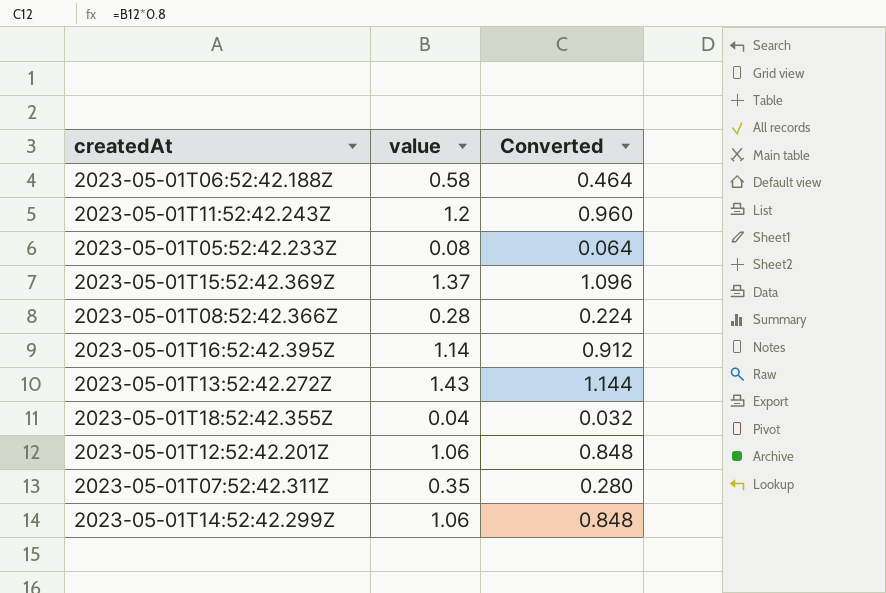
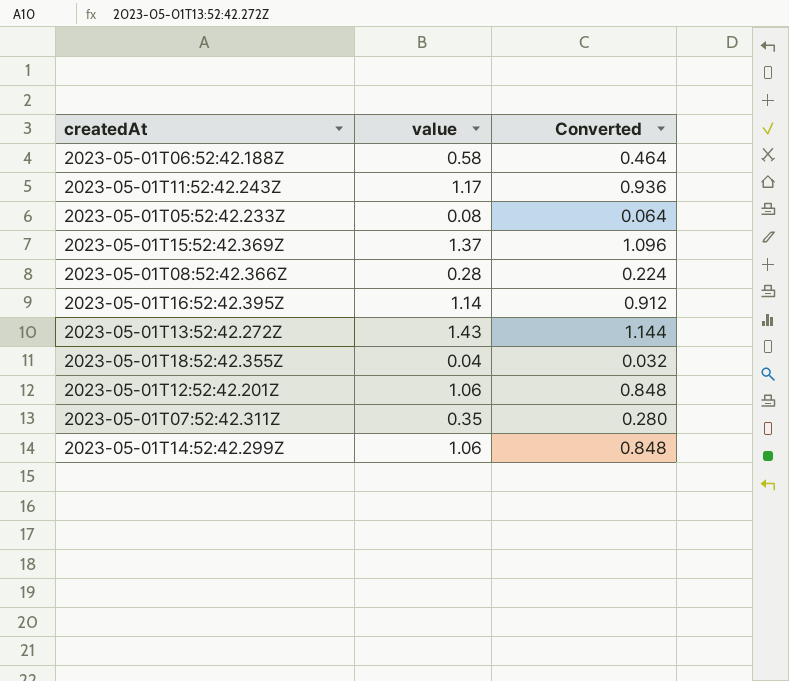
2023-05-01T11:52:42.243Z | value: 1.2 -> 1.17
2023-05-01T11:52:42.243Z | Converted: 0.960 -> 0.936

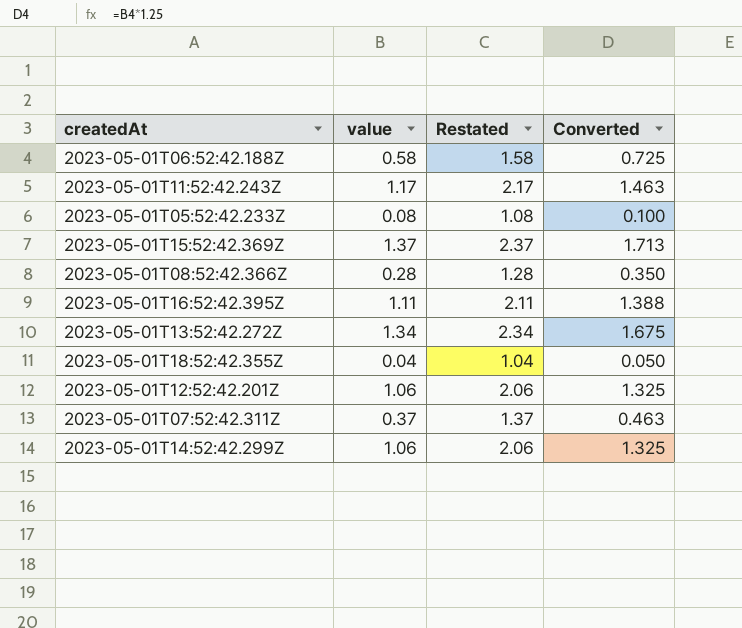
column Restated | formula: none -> [value] + 1
column Converted | formula: [value] * 0.8 -> [value] * 1.25
2023-05-01T16:52:42.395Z | value: 1.14 -> 1.11
2023-05-01T13:52:42.272Z | value: 1.43 -> 1.34
2023-05-01T07:52:42.311Z | value: 0.35 -> 0.37

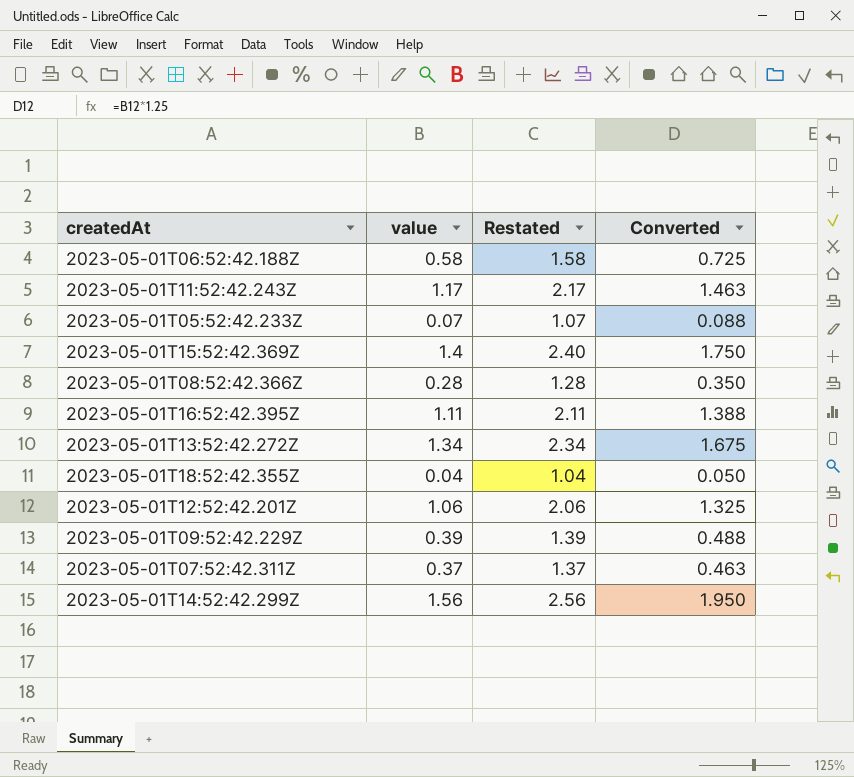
2023-05-01T05:52:42.233Z | value: 0.08 -> 0.07
2023-05-01T05:52:42.233Z | Restated: 1.08 -> 1.07
2023-05-01T05:52:42.233Z | Converted: 0.100 -> 0.088
2023-05-01T15:52:42.369Z | value: 1.37 -> 1.4
2023-05-01T15:52:42.369Z | Restated: 2.37 -> 2.40
2023-05-01T15:52:42.369Z | Converted: 1.713 -> 1.750
row 2023-05-01T09:52:42.229Z: none -> 0.39 | 1.39 | 0.488
2023-05-01T14:52:42.299Z | value: 1.06 -> 1.56
2023-05-01T14:52:42.299Z | Restated: 2.06 -> 2.56
2023-05-01T14:52:42.299Z | Converted: 1.325 -> 1.950

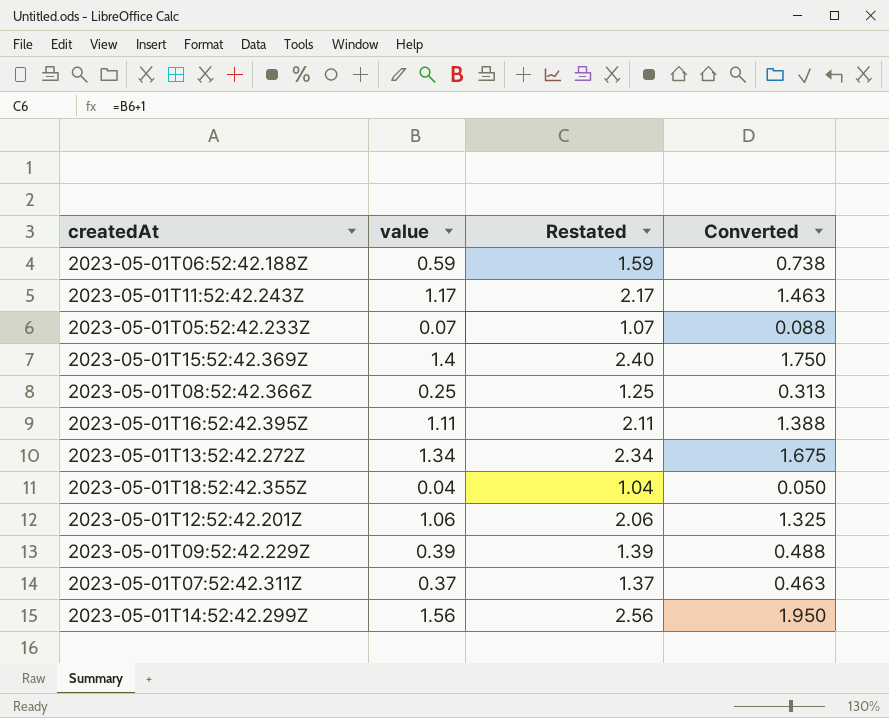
2023-05-01T06:52:42.188Z | value: 0.58 -> 0.59
2023-05-01T06:52:42.188Z | Restated: 1.58 -> 1.59
2023-05-01T06:52:42.188Z | Converted: 0.725 -> 0.738
2023-05-01T08:52:42.366Z | value: 0.28 -> 0.25
2023-05-01T08:52:42.366Z | Restated: 1.28 -> 1.25
2023-05-01T08:52:42.366Z | Converted: 0.350 -> 0.313

